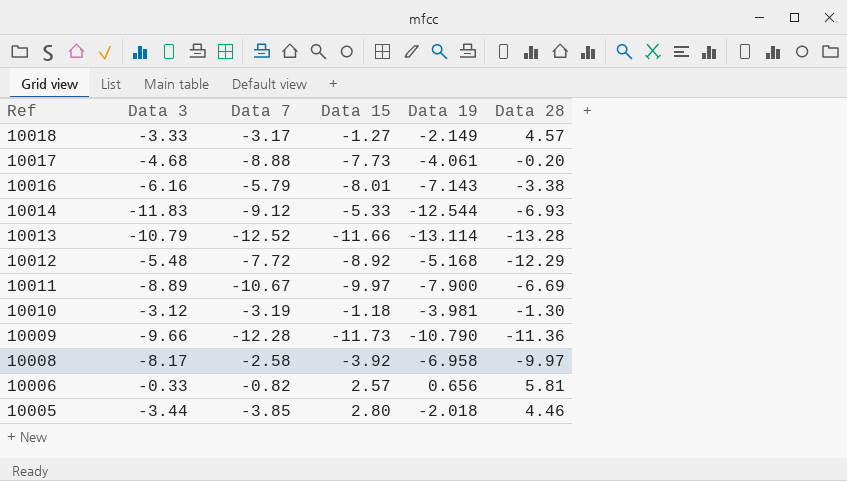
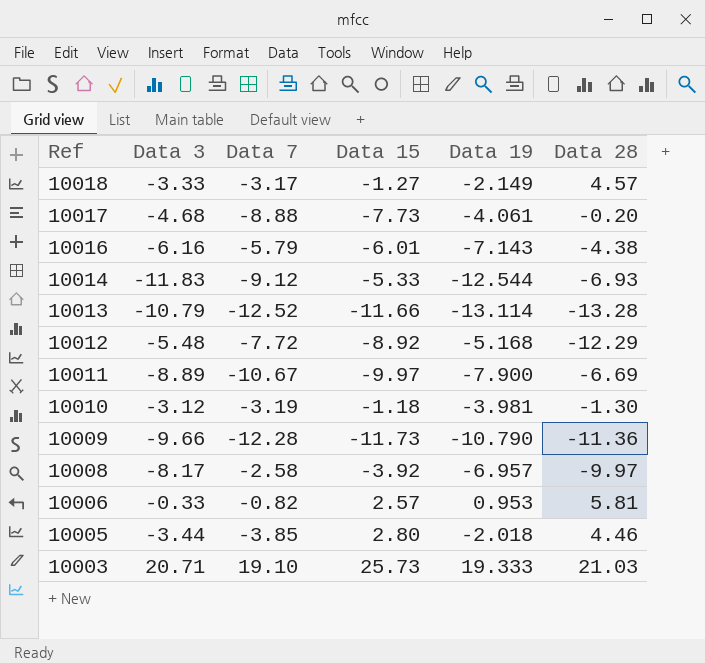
10016 | Data 15: -8.01 -> -6.01
10016 | Data 28: -3.38 -> -4.38
10008 | Data 19: -6.958 -> -6.957
10006 | Data 19: 0.656 -> 0.953
row 10003: none -> 20.71 | 19.10 | 25.73 | 19.333 | 21.03

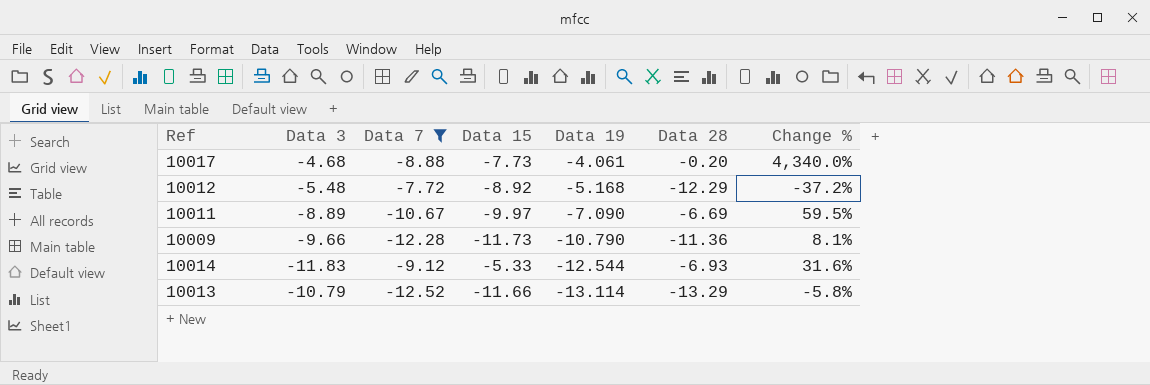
filter: none -> Data 7 <= -7.72
row order: Ref descending -> Data 19 descending
column Change % | formula: none -> ([Data 7] - [Data 28]) / [Data 28]
10011 | Data 19: -7.900 -> -7.090
10013 | Data 28: -13.28 -> -13.29

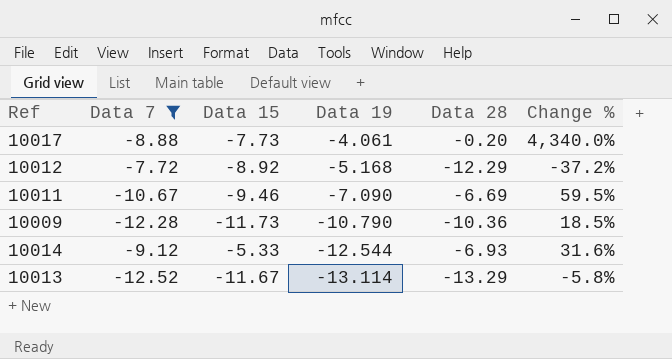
column Data 3 | position: 2 -> none
10011 | Data 15: -9.97 -> -9.46
10009 | Data 28: -11.36 -> -10.36
10009 | Change %: 8.1% -> 18.5%
10013 | Data 15: -11.66 -> -11.67

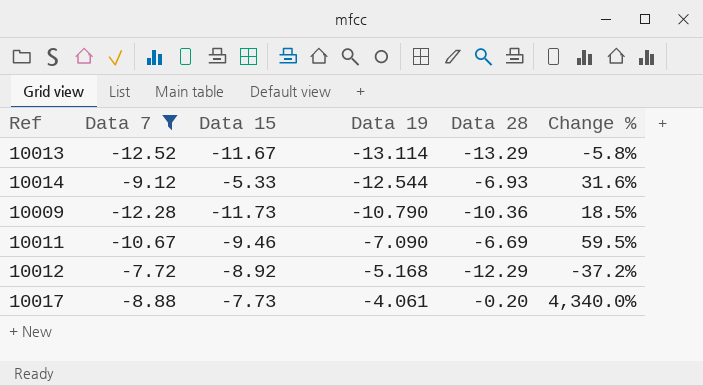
row order: Data 19 descending -> Data 19 ascending

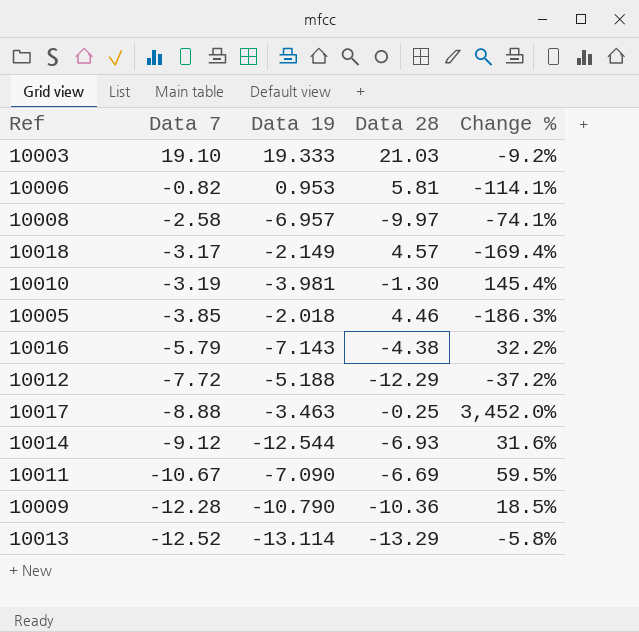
filter: Data 7 <= -7.72 -> none
row order: Data 19 ascending -> Data 7 descending
column Data 15 | position: 3 -> none
10012 | Data 19: -5.168 -> -5.188
10017 | Data 19: -4.061 -> -3.463
10017 | Data 28: -0.20 -> -0.25
10017 | Change %: 4,340.0% -> 3,452.0%

